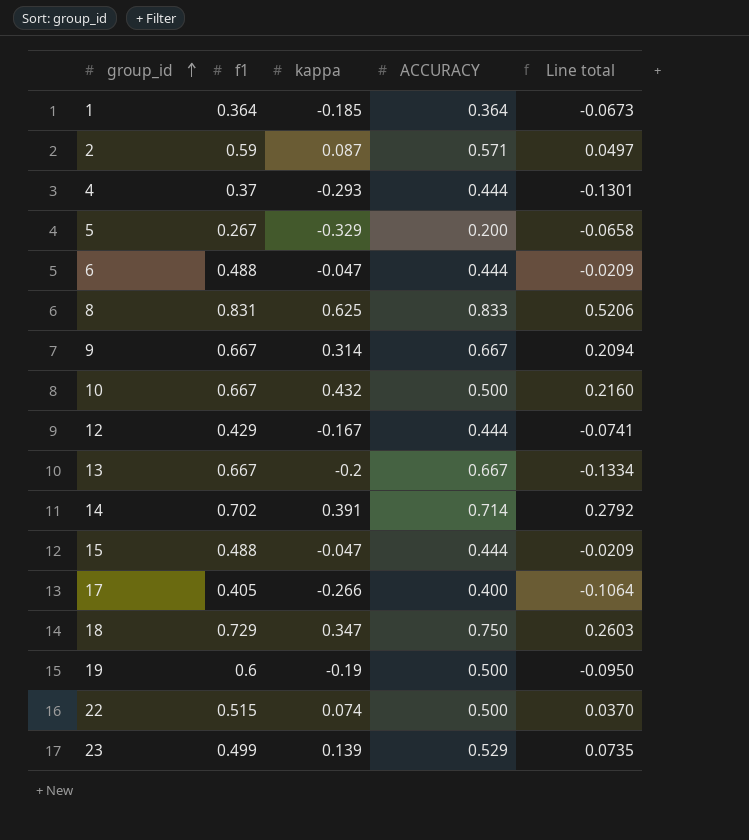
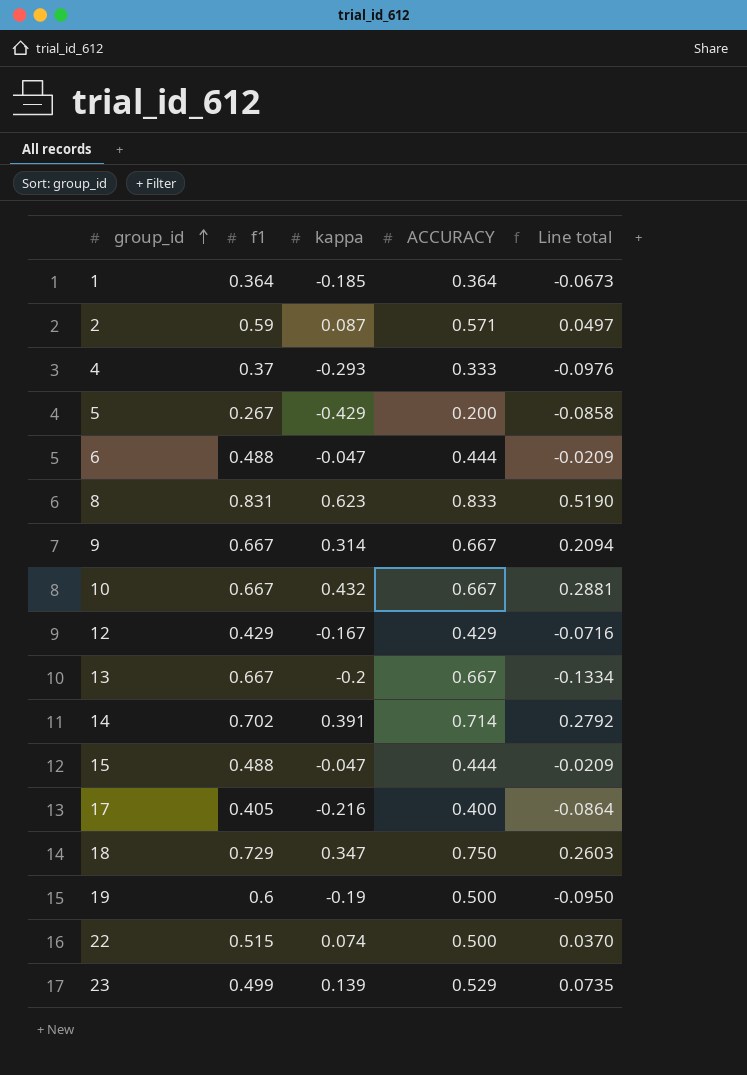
4 | ACCURACY: 0.444 -> 0.333
4 | Line total: -0.1301 -> -0.0976
5 | kappa: -0.329 -> -0.429
5 | Line total: -0.0658 -> -0.0858
8 | kappa: 0.625 -> 0.623
8 | Line total: 0.5206 -> 0.5190
10 | ACCURACY: 0.500 -> 0.667
10 | Line total: 0.2160 -> 0.2881
12 | ACCURACY: 0.444 -> 0.429
12 | Line total: -0.0741 -> -0.0716
17 | kappa: -0.266 -> -0.216
17 | Line total: -0.1064 -> -0.0864

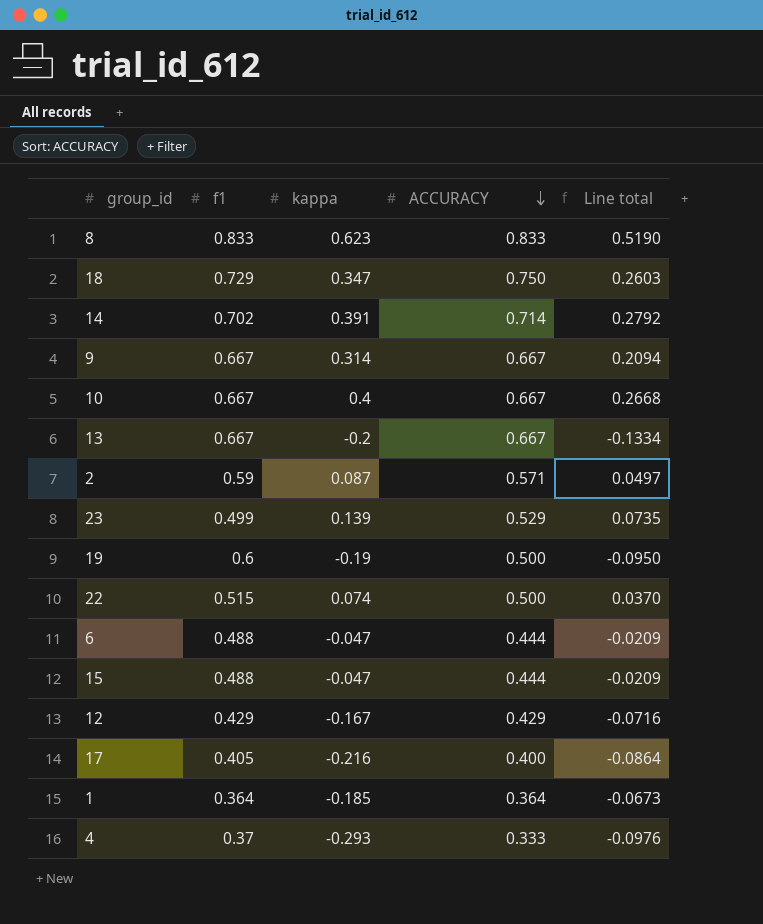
row order: group_id ascending -> ACCURACY descending
row 5: 0.267 | -0.429 | 0.200 | -0.0858 -> none
8 | f1: 0.831 -> 0.833
10 | kappa: 0.432 -> 0.4
10 | Line total: 0.2881 -> 0.2668

